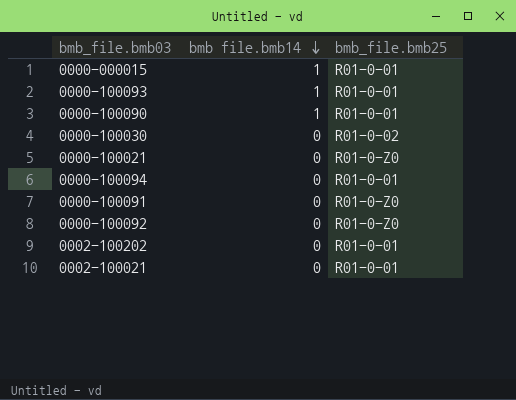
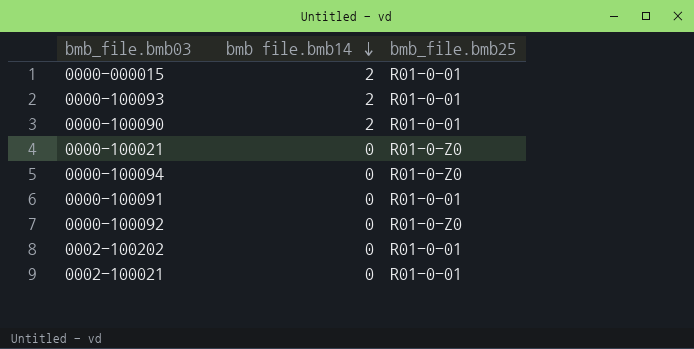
row 0000-100030: 0 | R01-0-02 -> none
0000-000015 | bmb file.bmb14: 1 -> 2
0000-100093 | bmb file.bmb14: 1 -> 2
0000-100090 | bmb file.bmb14: 1 -> 2
0000-100094 | bmb_file.bmb25: R01-0-01 -> R01-0-Z0
0000-100091 | bmb_file.bmb25: R01-0-Z0 -> R01-0-01

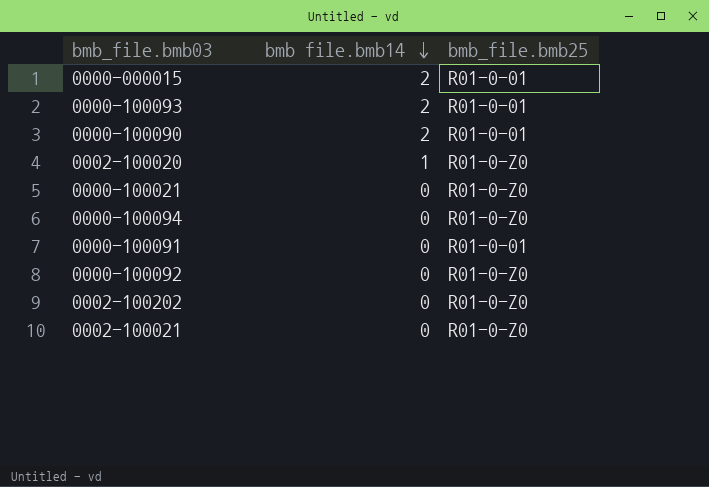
row 0002-100020: none -> 1 | R01-0-Z0
0002-100202 | bmb_file.bmb25: R01-0-01 -> R01-0-Z0
0002-100021 | bmb_file.bmb25: R01-0-01 -> R01-0-Z0

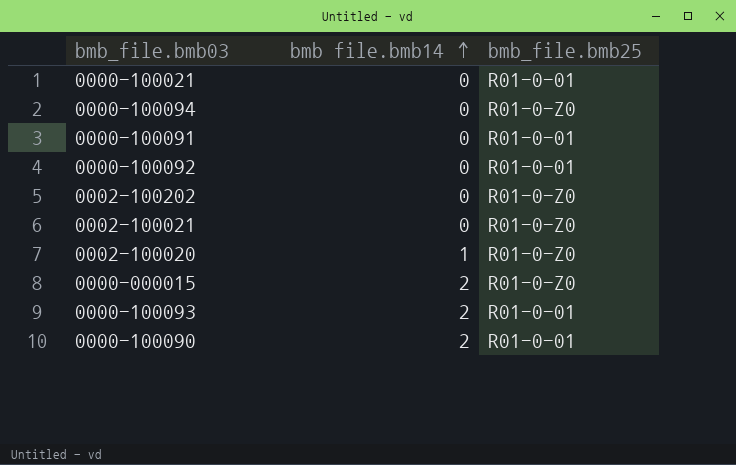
row order: bmb file.bmb14 descending -> bmb file.bmb14 ascending
0000-100021 | bmb_file.bmb25: R01-0-Z0 -> R01-0-01
0000-100092 | bmb_file.bmb25: R01-0-Z0 -> R01-0-01
0000-000015 | bmb_file.bmb25: R01-0-01 -> R01-0-Z0

